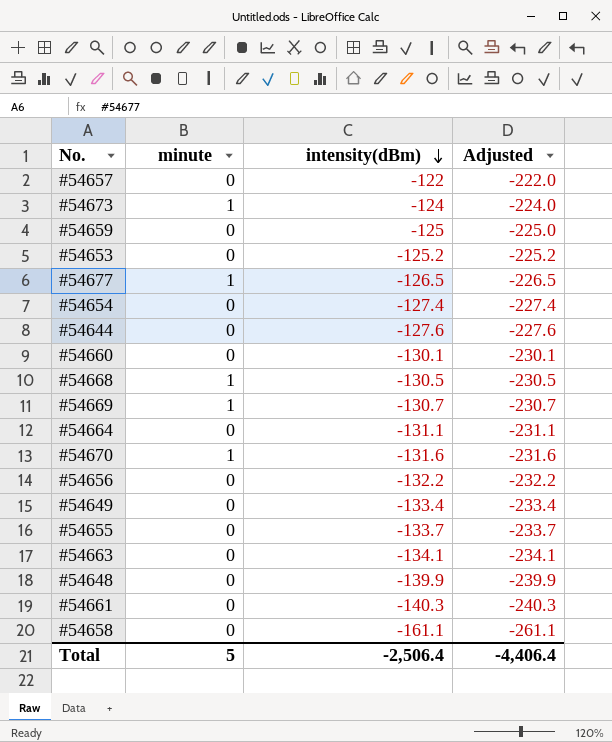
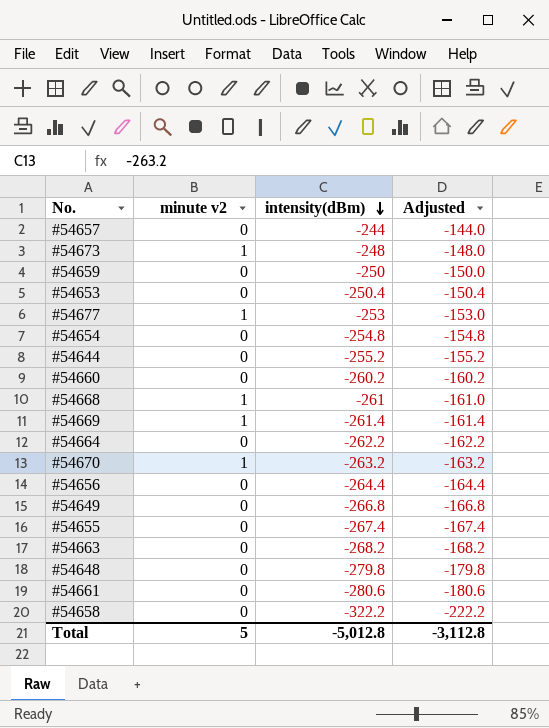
column name: minute -> minute v2
column Adjusted | formula: [intensity(dBm)] - 100 -> [intensity(dBm)] + 100
#54657 | intensity(dBm): -122 -> -244
#54673 | intensity(dBm): -124 -> -248
#54659 | intensity(dBm): -125 -> -250
#54653 | intensity(dBm): -125.2 -> -250.4
#54677 | intensity(dBm): -126.5 -> -253
#54654 | intensity(dBm): -127.4 -> -254.8
#54644 | intensity(dBm): -127.6 -> -255.2
#54660 | intensity(dBm): -130.1 -> -260.2
#54668 | intensity(dBm): -130.5 -> -261
#54669 | intensity(dBm): -130.7 -> -261.4
#54664 | intensity(dBm): -131.1 -> -262.2
#54670 | intensity(dBm): -131.6 -> -263.2
#54656 | intensity(dBm): -132.2 -> -264.4
#54649 | intensity(dBm): -133.4 -> -266.8
#54655 | intensity(dBm): -133.7 -> -267.4
#54663 | intensity(dBm): -134.1 -> -268.2
#54648 | intensity(dBm): -139.9 -> -279.8
#54661 | intensity(dBm): -140.3 -> -280.6
#54658 | intensity(dBm): -161.1 -> -322.2
Total | intensity(dBm): -2,506.4 -> -5,012.8
Total | Adjusted: -4,406.4 -> -3,112.8

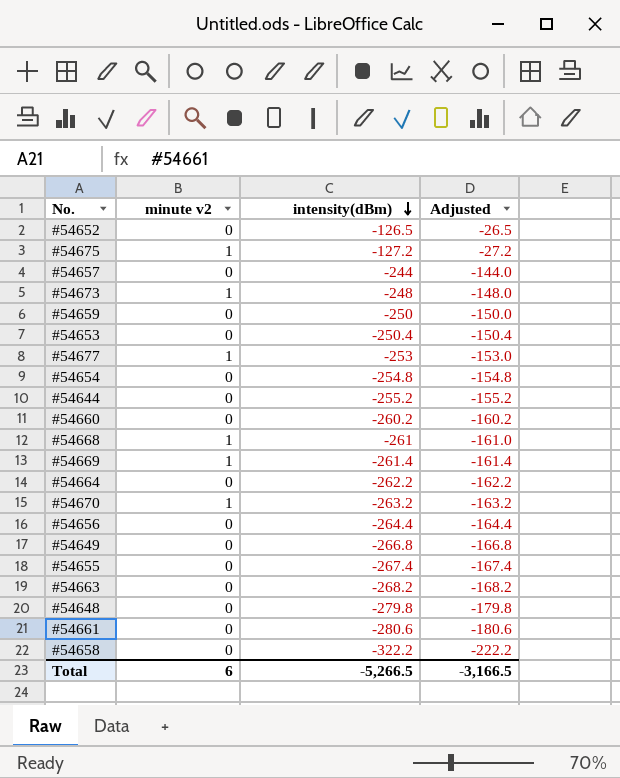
row #54652: none -> 0 | -126.5 | -26.5
row #54675: none -> 1 | -127.2 | -27.2
Total | minute v2: 5 -> 6
Total | intensity(dBm): -5,012.8 -> -5,266.5
Total | Adjusted: -3,112.8 -> -3,166.5

